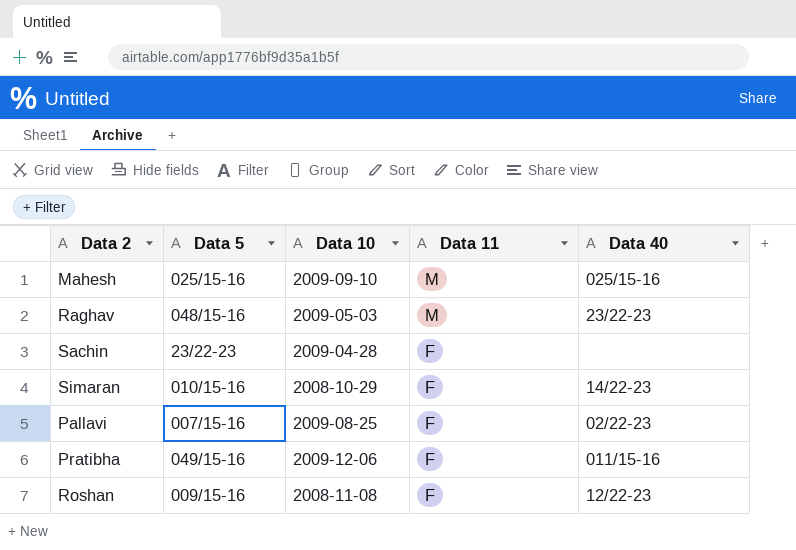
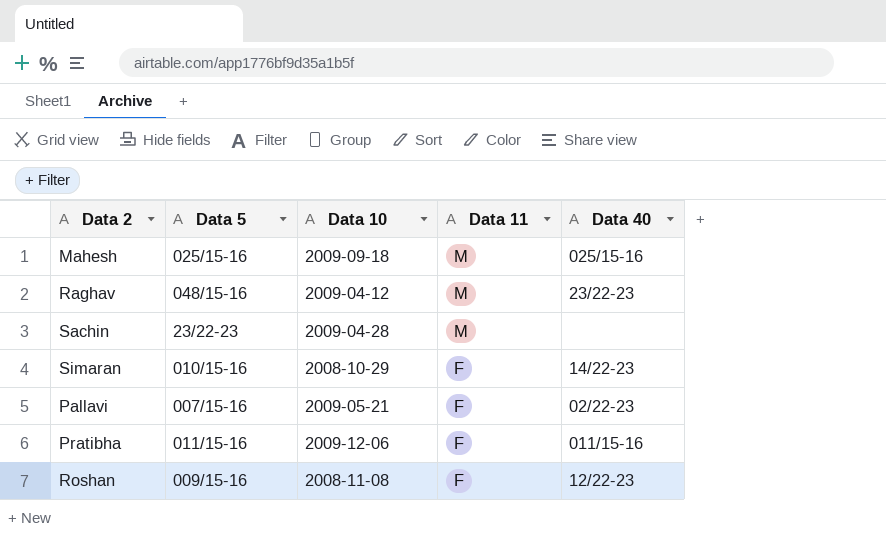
Mahesh | Data 10: 2009-09-10 -> 2009-09-18
Raghav | Data 10: 2009-05-03 -> 2009-04-12
Sachin | Data 11: F -> M
Pallavi | Data 10: 2009-08-25 -> 2009-05-21
Pratibha | Data 5: 049/15-16 -> 011/15-16

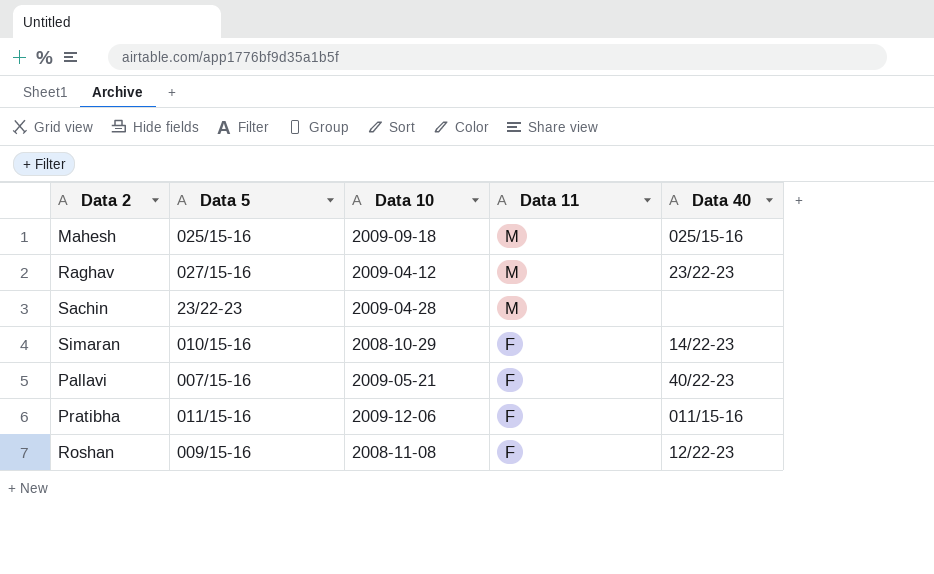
Raghav | Data 5: 048/15-16 -> 027/15-16
Pallavi | Data 40: 02/22-23 -> 40/22-23

